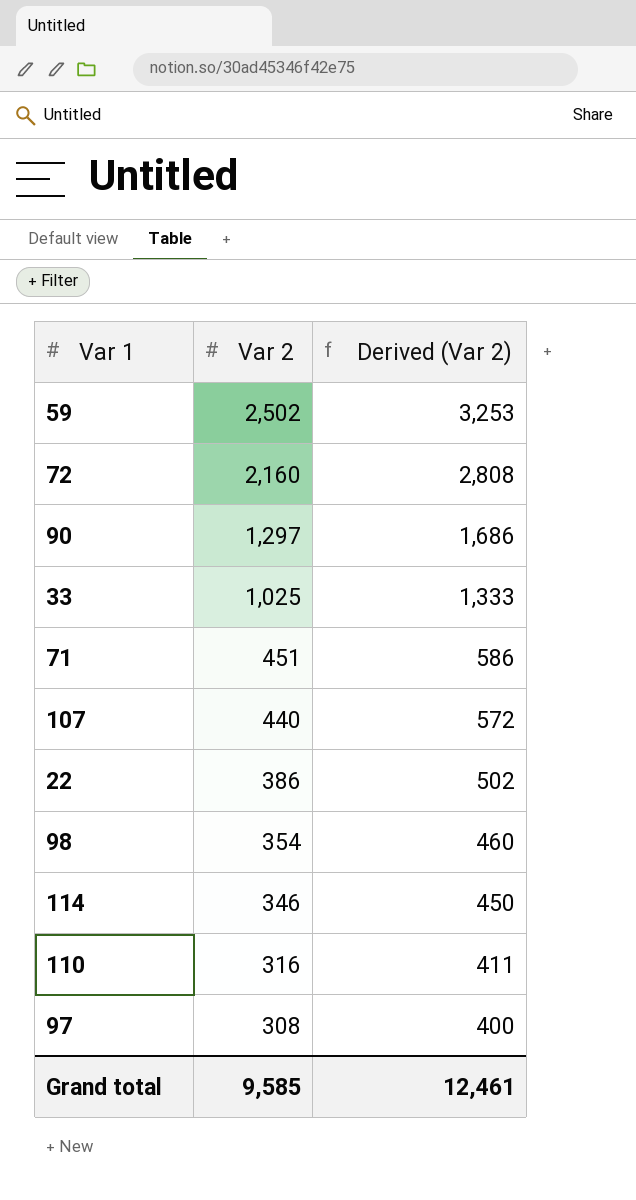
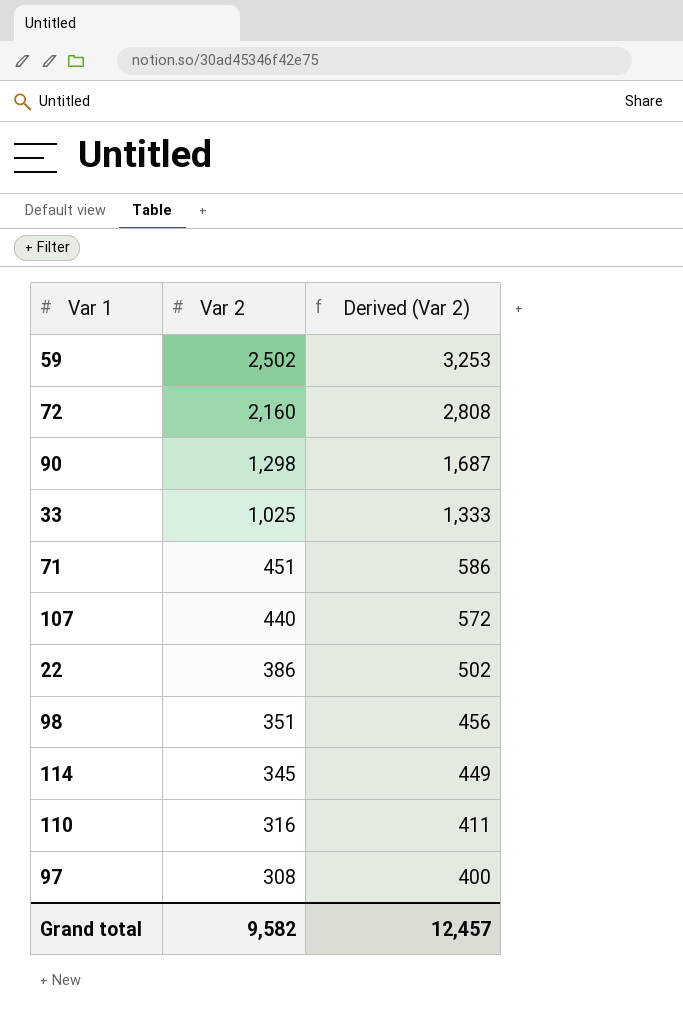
90 | Var 2: 1,297 -> 1,298
90 | Derived (Var 2): 1,686 -> 1,687
98 | Var 2: 354 -> 351
98 | Derived (Var 2): 460 -> 456
114 | Var 2: 346 -> 345
114 | Derived (Var 2): 450 -> 449
Grand total | Var 2: 9,585 -> 9,582
Grand total | Derived (Var 2): 12,461 -> 12,457

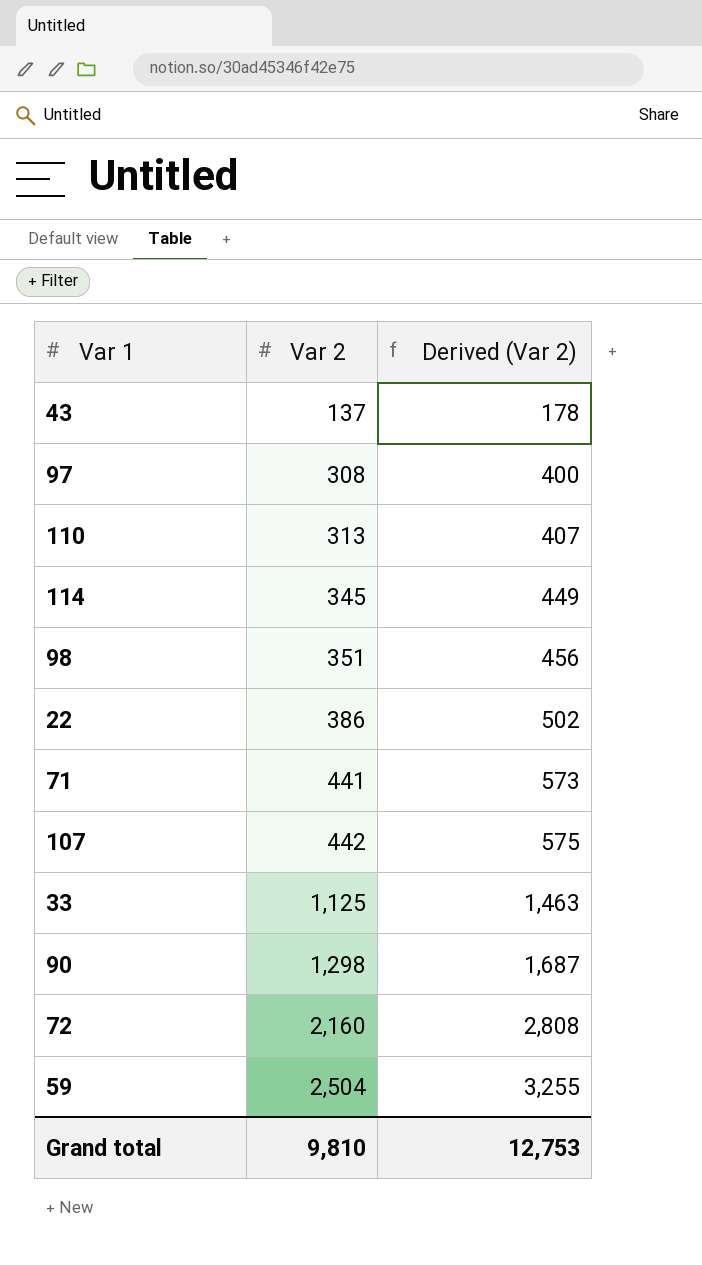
row order: Var 2 descending -> Var 2 ascending
row 43: none -> 137 | 178
110 | Var 2: 316 -> 313
110 | Derived (Var 2): 411 -> 407
71 | Var 2: 451 -> 441
71 | Derived (Var 2): 586 -> 573
107 | Var 2: 440 -> 442
107 | Derived (Var 2): 572 -> 575
33 | Var 2: 1,025 -> 1,125
33 | Derived (Var 2): 1,333 -> 1,463
59 | Var 2: 2,502 -> 2,504
59 | Derived (Var 2): 3,253 -> 3,255
Grand total | Var 2: 9,582 -> 9,810
Grand total | Derived (Var 2): 12,457 -> 12,753

